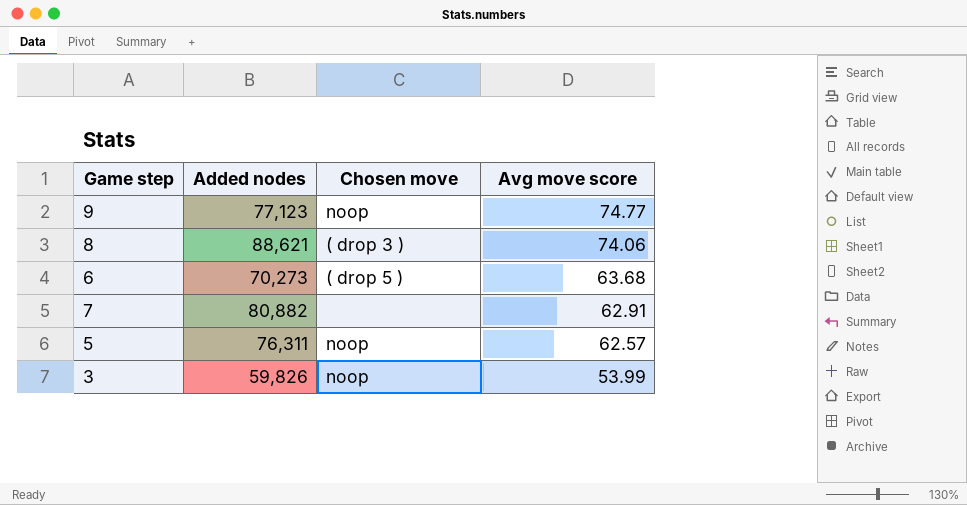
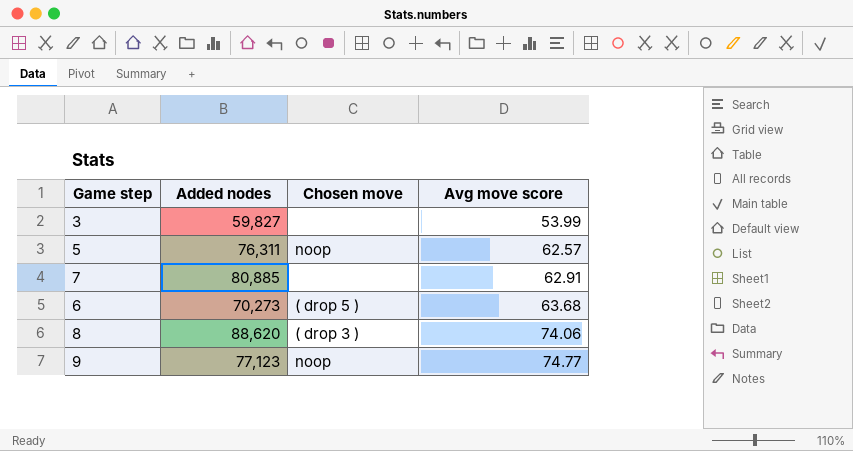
row order: Avg move score descending -> Avg move score ascending
3 | Added nodes: 59,826 -> 59,827
3 | Chosen move: noop -> none
7 | Added nodes: 80,882 -> 80,885
8 | Added nodes: 88,621 -> 88,620

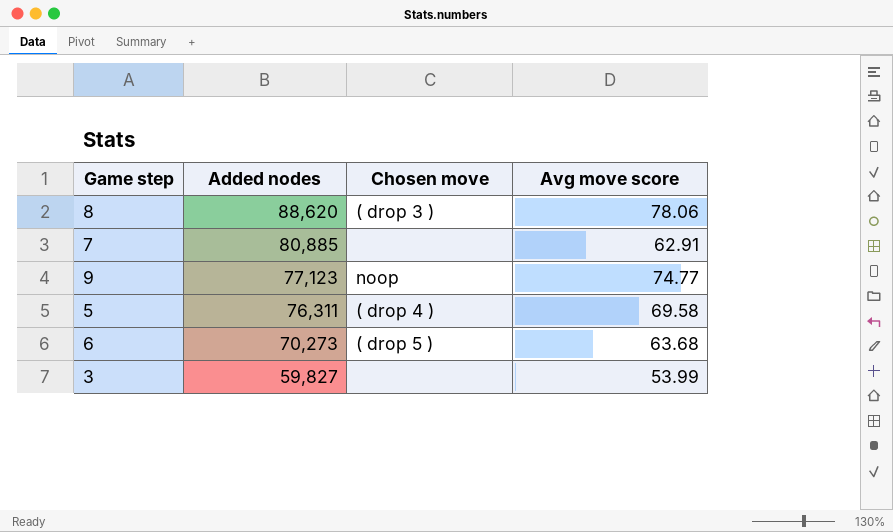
row order: Avg move score ascending -> Added nodes descending
8 | Avg move score: 74.06 -> 78.06
5 | Chosen move: noop -> ( drop 4 )
5 | Avg move score: 62.57 -> 69.58

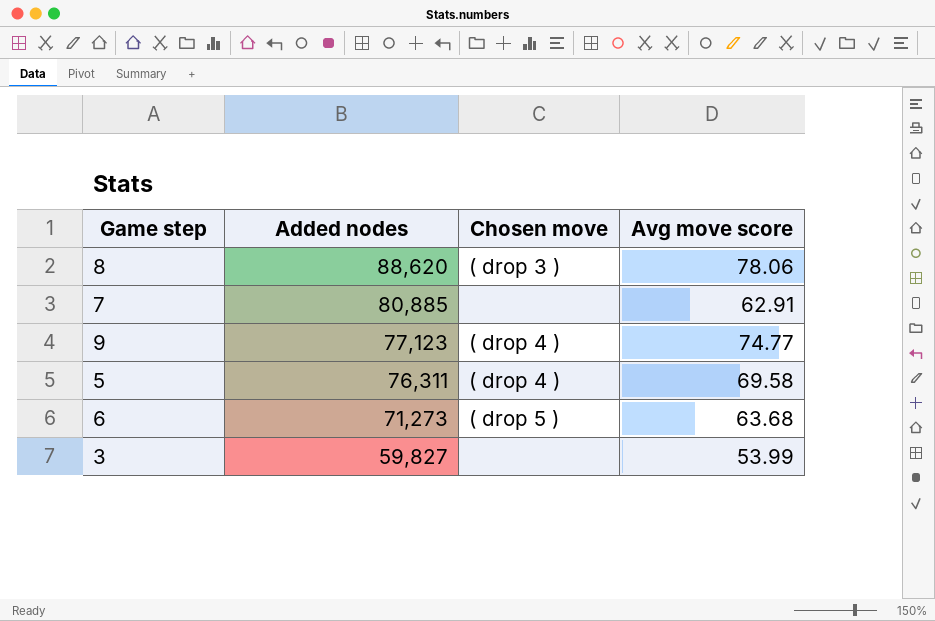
9 | Chosen move: noop -> ( drop 4 )
6 | Added nodes: 70,273 -> 71,273

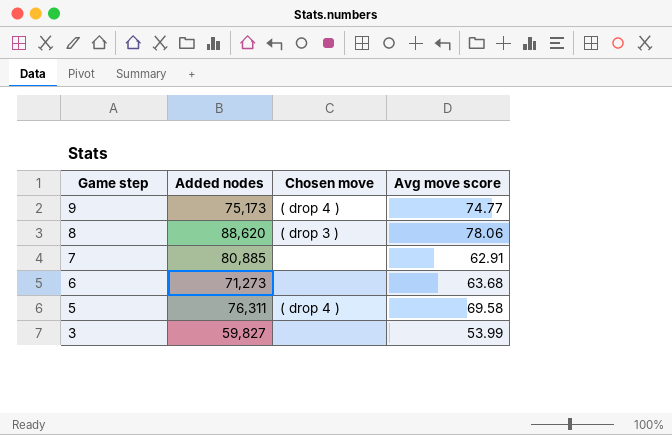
row order: Added nodes descending -> Game step descending
9 | Added nodes: 77,123 -> 75,173
6 | Chosen move: ( drop 5 ) -> none

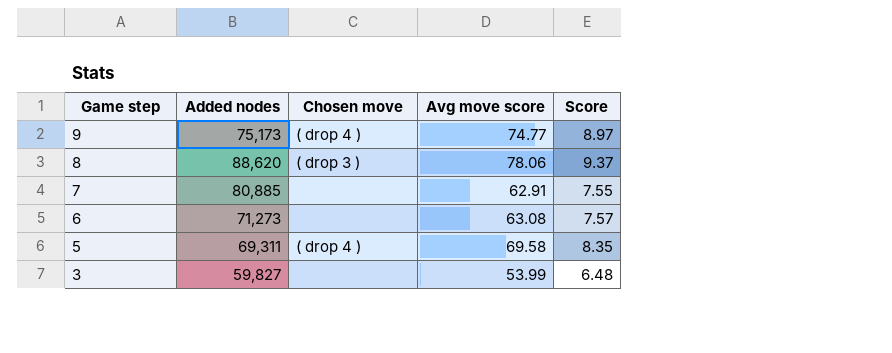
column Score | formula: none -> [Avg move score] * 0.12
6 | Avg move score: 63.68 -> 63.08
5 | Added nodes: 76,311 -> 69,311

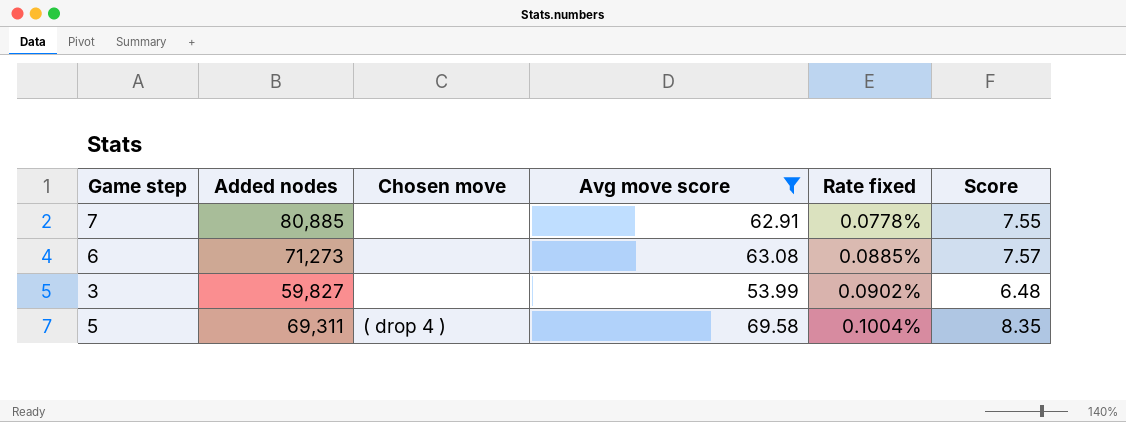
filter: none -> Avg move score <= 69.58
row order: Game step descending -> Rate fixed ascending
column Rate fixed | formula: none -> [Avg move score] / [Added nodes]

